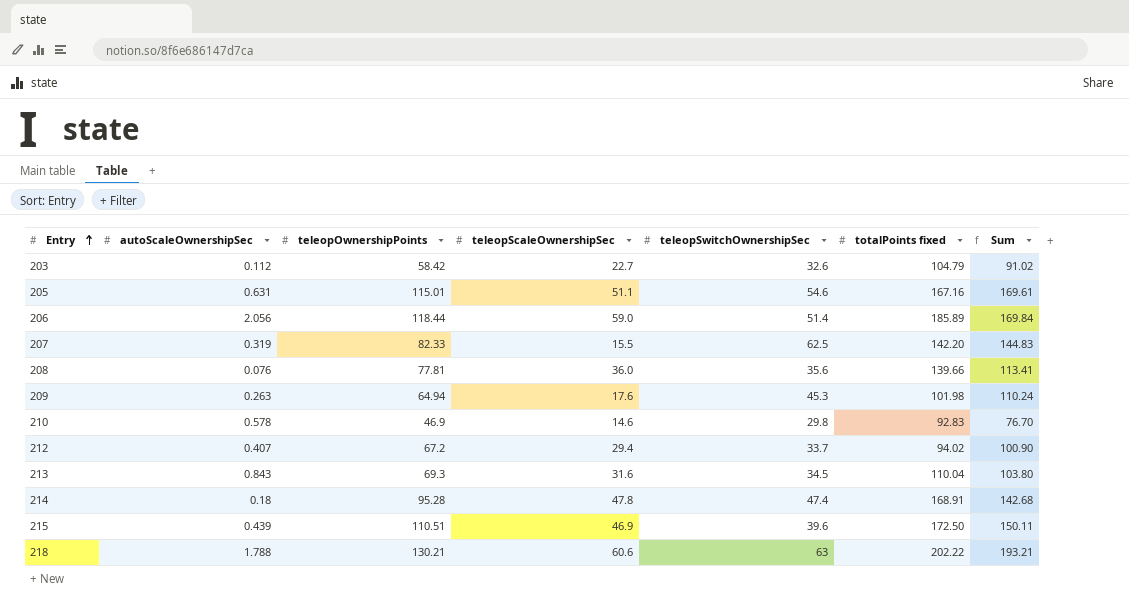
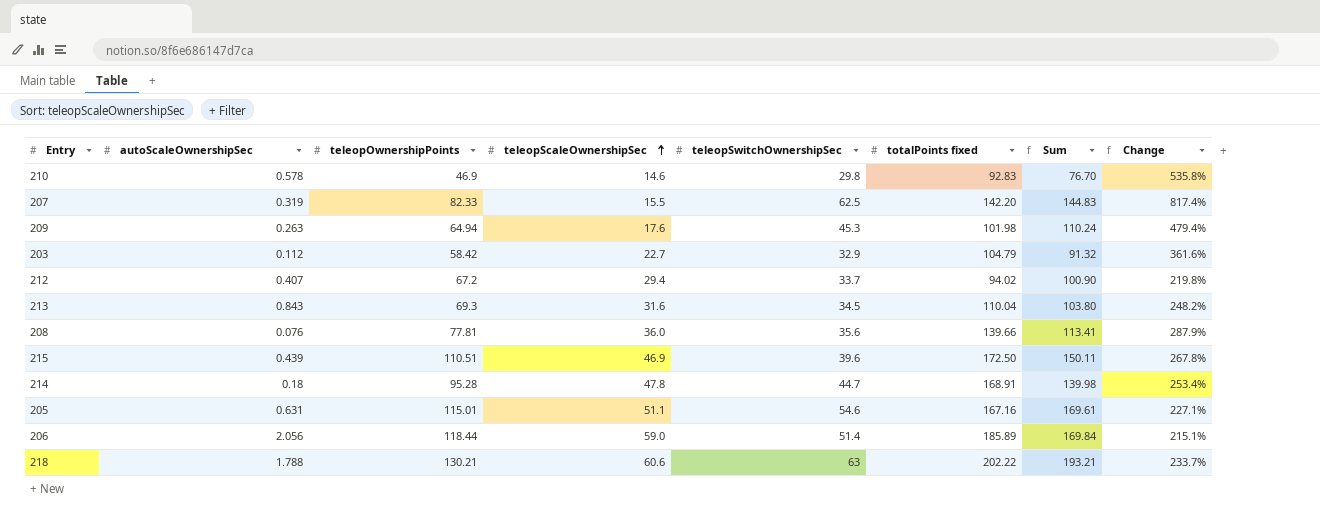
row order: Entry ascending -> teleopScaleOwnershipSec ascending
column Change | formula: none -> ([totalPoints fixed] - [teleopScaleOwnershipSec]) / [teleopScaleOwnershipSec]
203 | teleopSwitchOwnershipSec: 32.6 -> 32.9
203 | Sum: 91.02 -> 91.32
214 | teleopSwitchOwnershipSec: 47.4 -> 44.7
214 | Sum: 142.68 -> 139.98

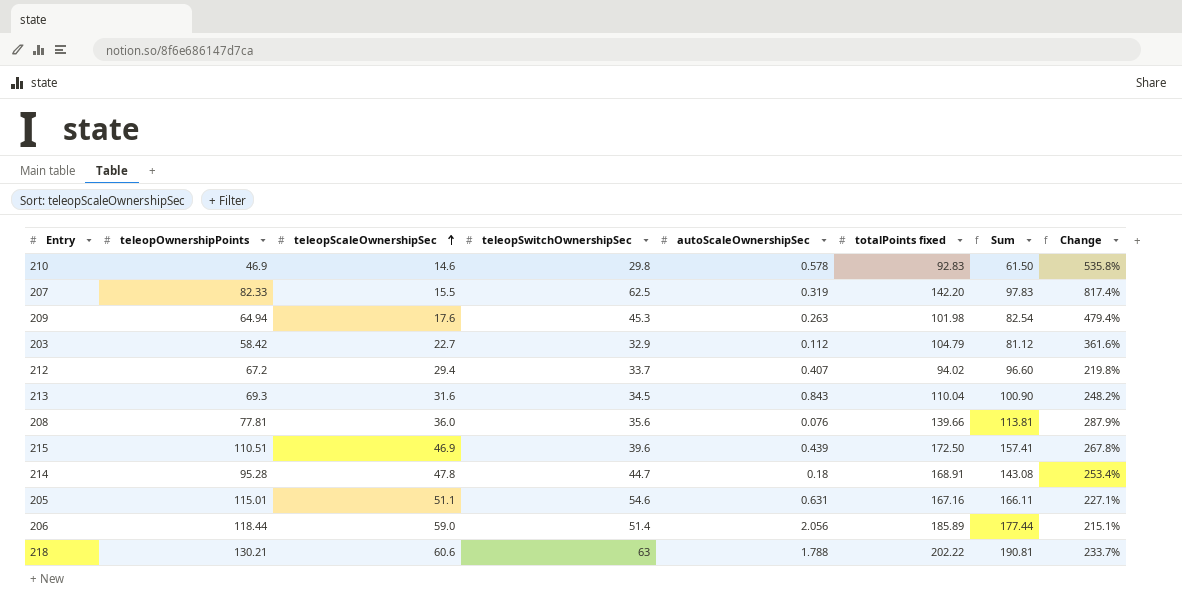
column autoScaleOwnershipSec | position: 2 -> 5
column Sum | formula: [teleopOwnershipPoints] + [teleopSwitchOwnershipSec] -> [teleopOwnershipPoints] + [teleopScaleOwnershipSec]

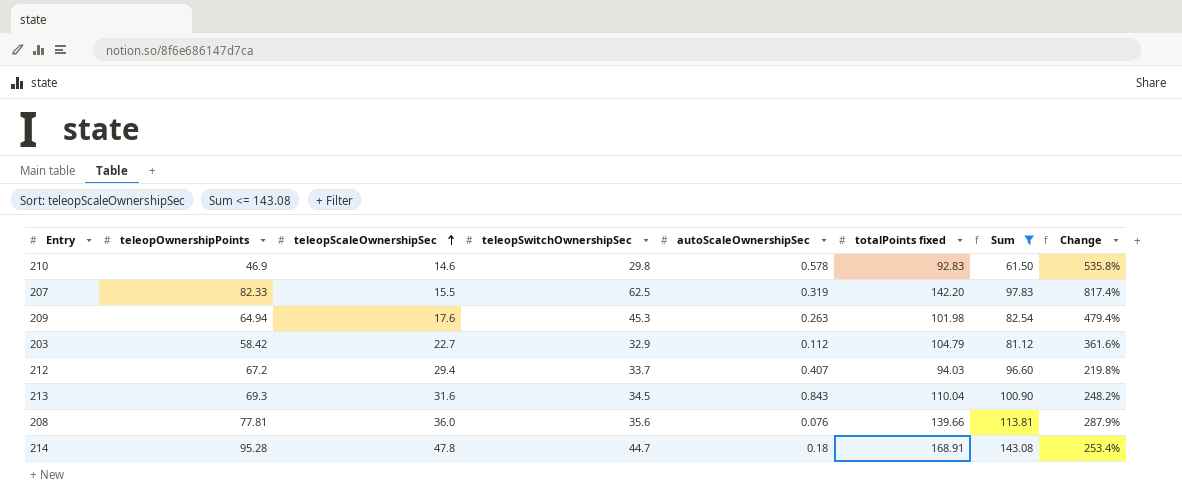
filter: none -> Sum <= 143.08
212 | totalPoints fixed: 94.02 -> 94.03

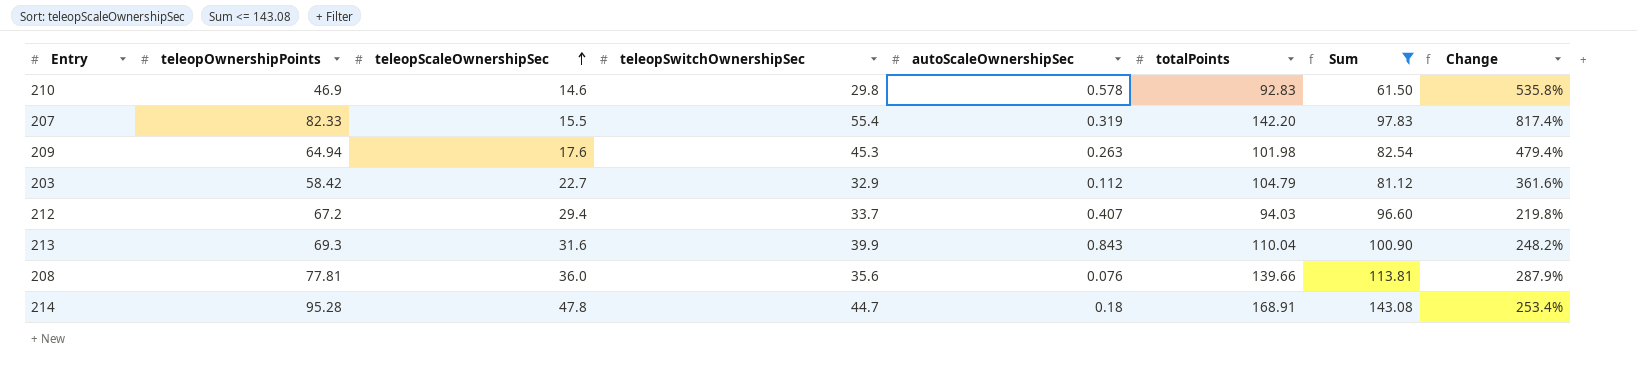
column name: totalPoints fixed -> totalPoints
207 | teleopSwitchOwnershipSec: 62.5 -> 55.4
213 | teleopSwitchOwnershipSec: 34.5 -> 39.9

